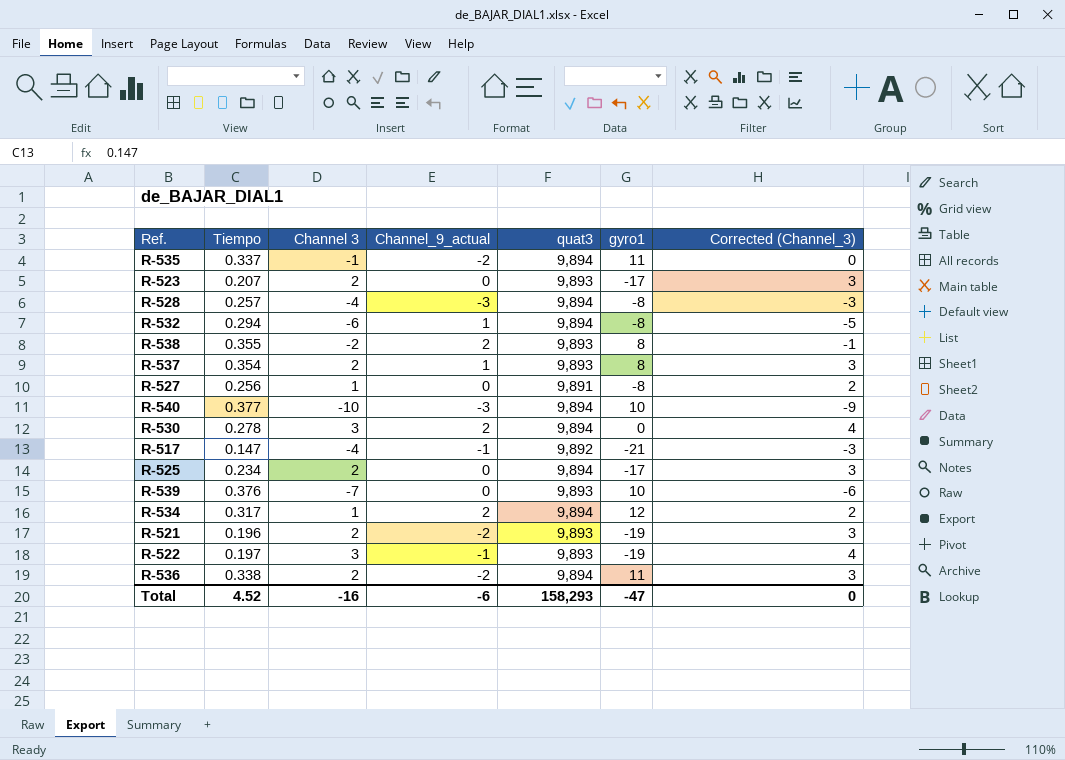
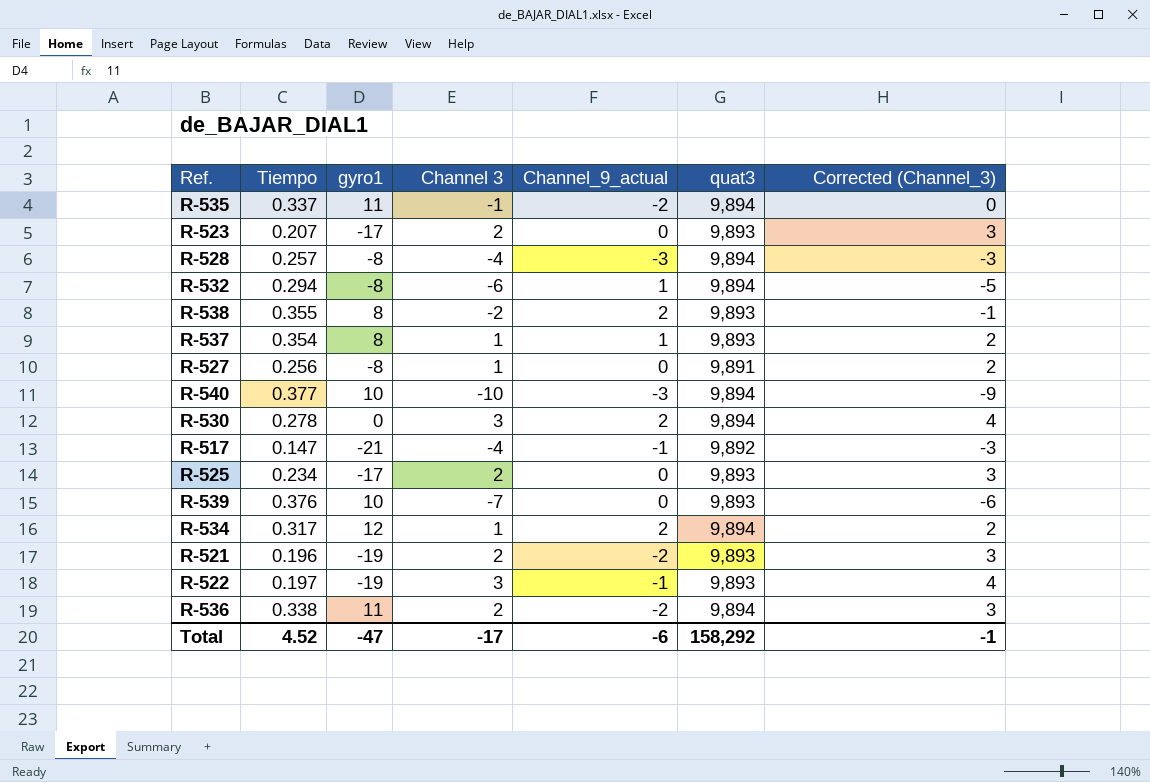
column gyro1 | position: 6 -> 3
R-537 | Channel 3: 2 -> 1
R-537 | Corrected (Channel_3): 3 -> 2
R-525 | quat3: 9,894 -> 9,893
Total | Channel 3: -16 -> -17
Total | quat3: 158,293 -> 158,292
Total | Corrected (Channel_3): 0 -> -1

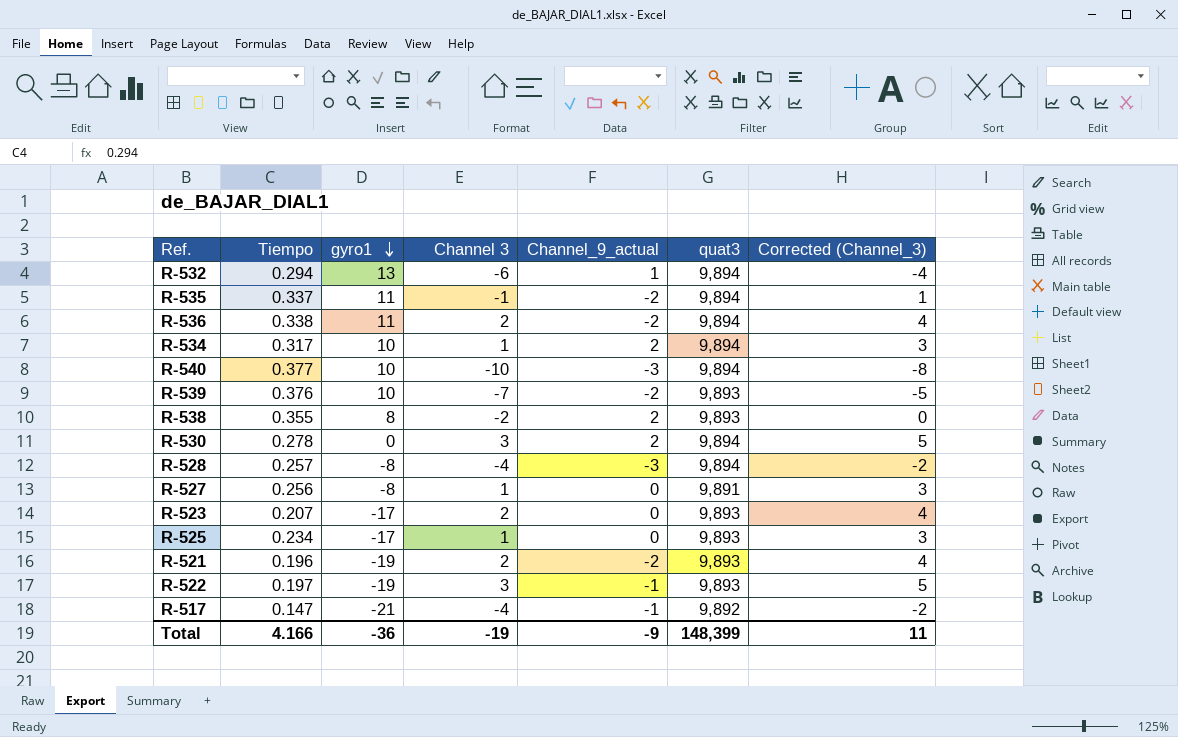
row order: none -> gyro1 descending
column Corrected (Channel_3) | formula: [Channel 3] + 1 -> [Channel 3] + 2
row R-537: 0.354 | 8 | 1 | 1 | 9,893 | 2 -> none
R-532 | gyro1: -8 -> 13
R-534 | gyro1: 12 -> 10
R-539 | Channel_9_actual: 0 -> -2
R-525 | Channel 3: 2 -> 1
Total | Tiempo: 4.52 -> 4.166
Total | gyro1: -47 -> -36
Total | Channel 3: -17 -> -19
Total | Channel_9_actual: -6 -> -9
Total | quat3: 158,292 -> 148,399
Total | Corrected (Channel_3): -1 -> 11

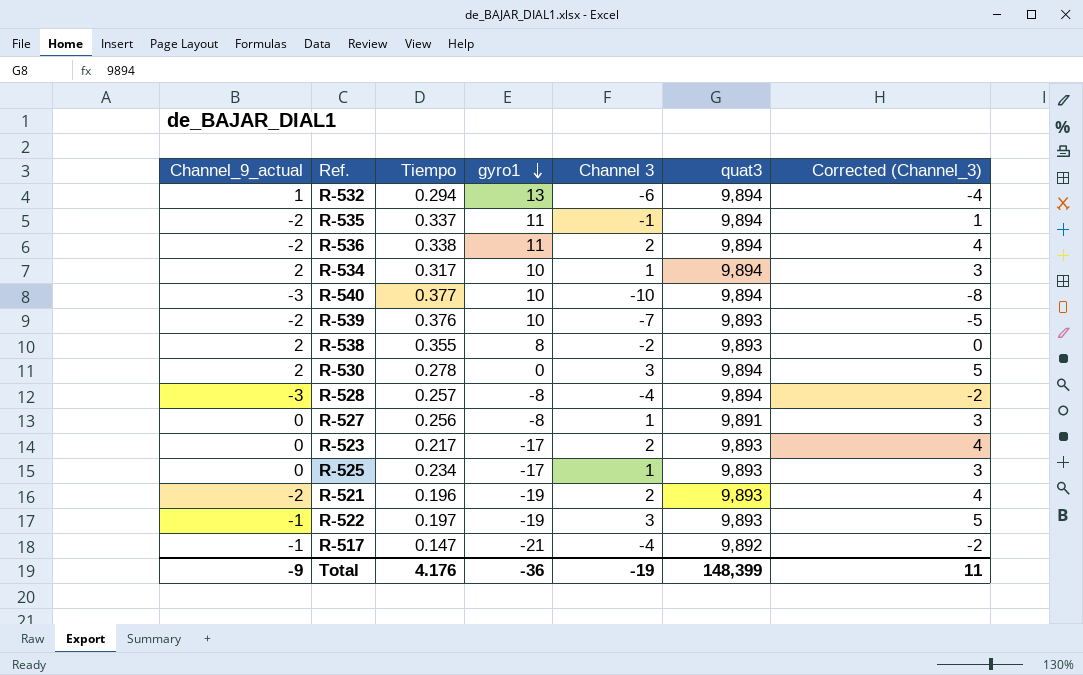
column Channel_9_actual | position: 5 -> 1
R-523 | Tiempo: 0.207 -> 0.217
Total | Tiempo: 4.166 -> 4.176

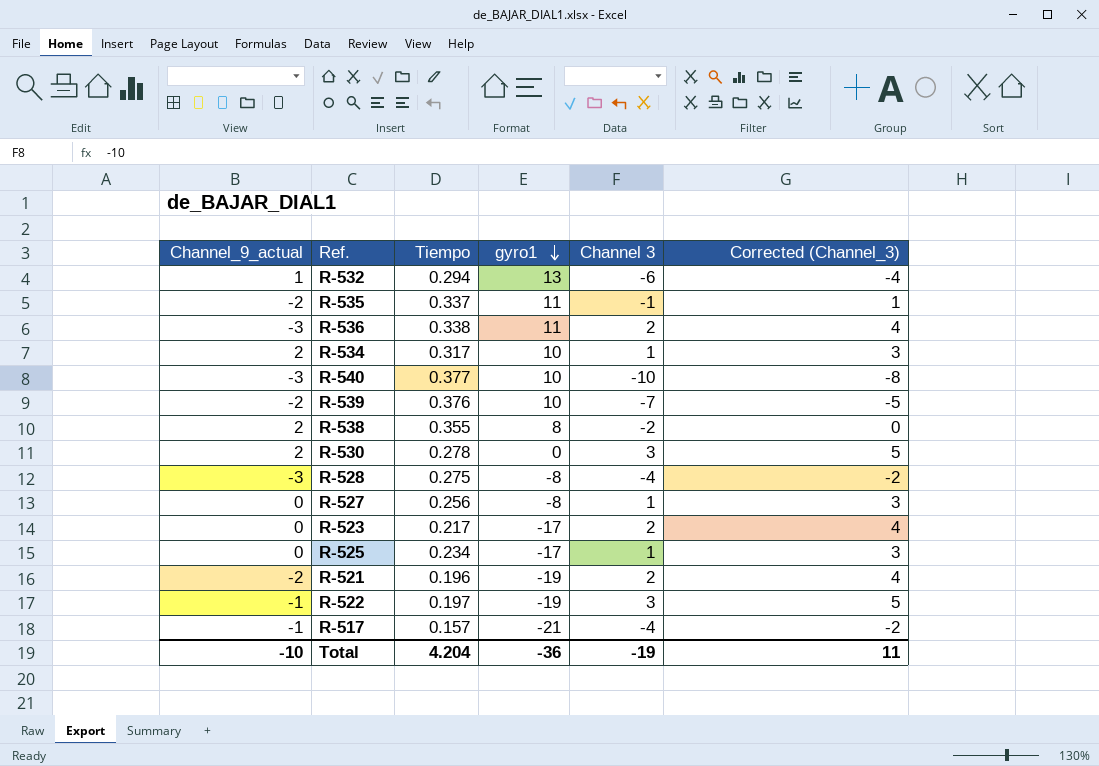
column quat3 | position: 6 -> none
R-536 | Channel_9_actual: -2 -> -3
R-528 | Tiempo: 0.257 -> 0.275
R-517 | Tiempo: 0.147 -> 0.157
Total | Channel_9_actual: -9 -> -10
Total | Tiempo: 4.176 -> 4.204

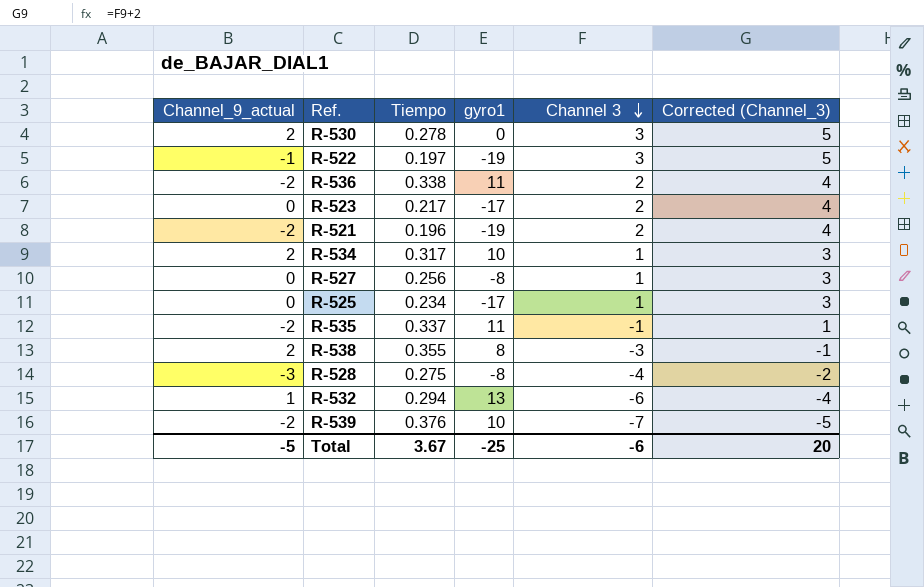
row order: gyro1 descending -> Channel 3 descending
row R-540: -3 | 0.377 | 10 | -10 | -8 -> none
row R-517: -1 | 0.157 | -21 | -4 | -2 -> none
R-536 | Channel_9_actual: -3 -> -2
R-538 | Channel 3: -2 -> -3
R-538 | Corrected (Channel_3): 0 -> -1
Total | Channel_9_actual: -10 -> -5
Total | Tiempo: 4.204 -> 3.67
Total | gyro1: -36 -> -25
Total | Channel 3: -19 -> -6
Total | Corrected (Channel_3): 11 -> 20

